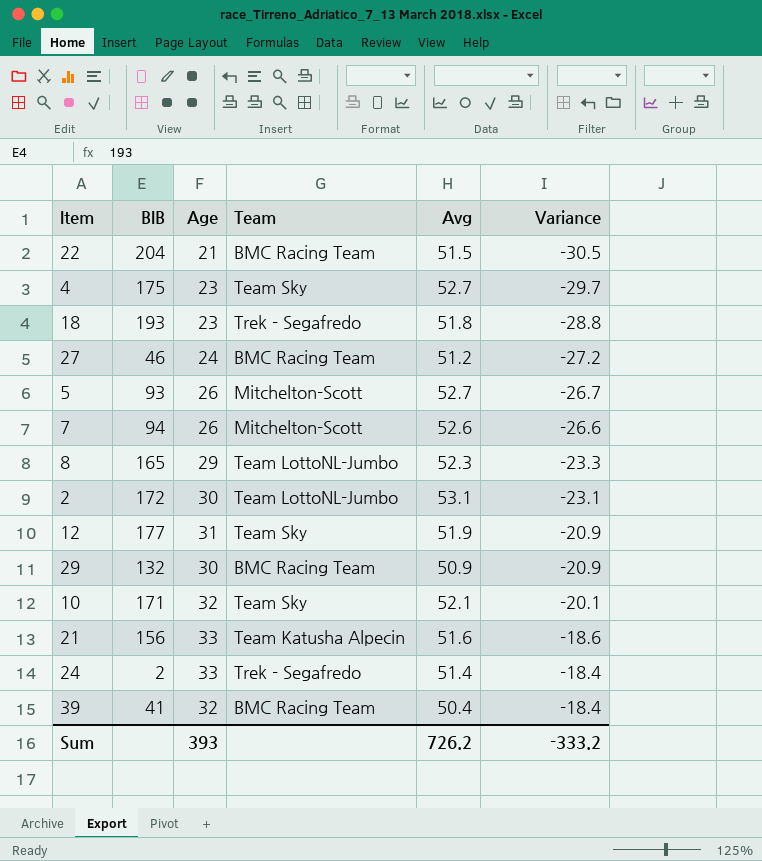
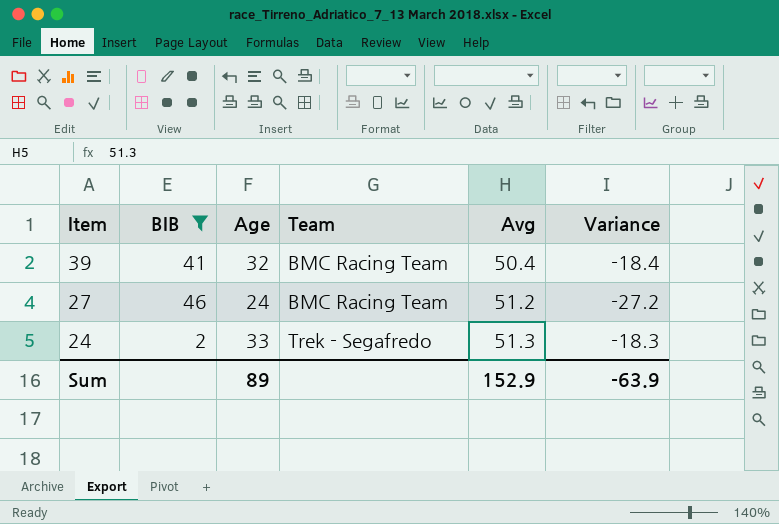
filter: none -> BIB <= 46
row order: Variance ascending -> Item descending
24 | Avg: 51.4 -> 51.3
24 | Variance: -18.4 -> -18.3
Sum | Age: 393 -> 89
Sum | Avg: 726.2 -> 152.9
Sum | Variance: -333.2 -> -63.9

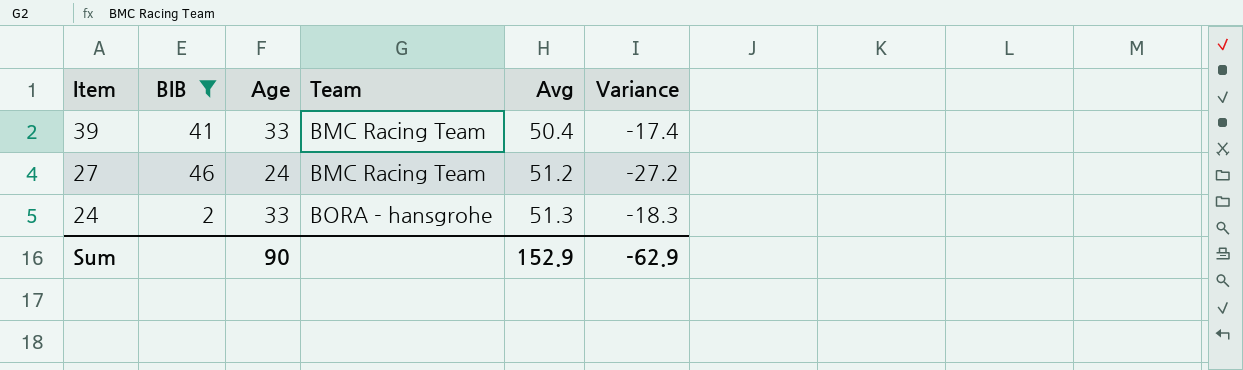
39 | Age: 32 -> 33
39 | Variance: -18.4 -> -17.4
24 | Team: Trek - Segafredo -> BORA - hansgrohe
Sum | Age: 89 -> 90
Sum | Variance: -63.9 -> -62.9

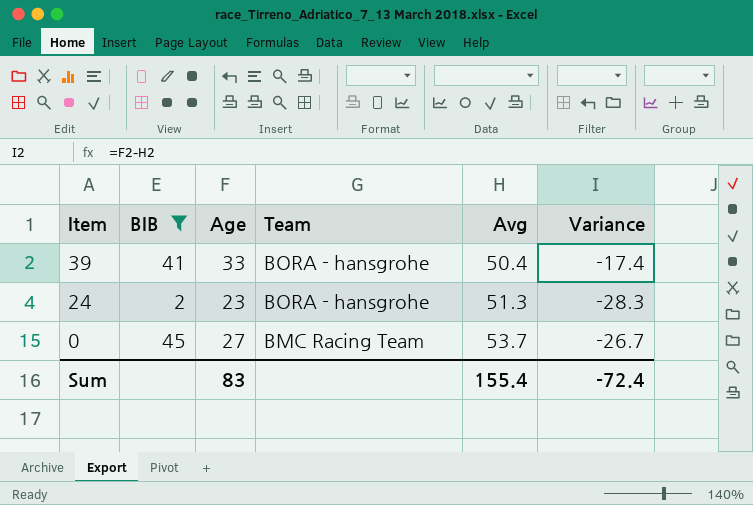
row 27: 46 | 24 | BMC Racing Team | 51.2 | -27.2 -> none
39 | Team: BMC Racing Team -> BORA - hansgrohe
24 | Age: 33 -> 23
24 | Variance: -18.3 -> -28.3
row 0: none -> 45 | 27 | BMC Racing Team | 53.7 | -26.7
Sum | Age: 90 -> 83
Sum | Avg: 152.9 -> 155.4
Sum | Variance: -62.9 -> -72.4

